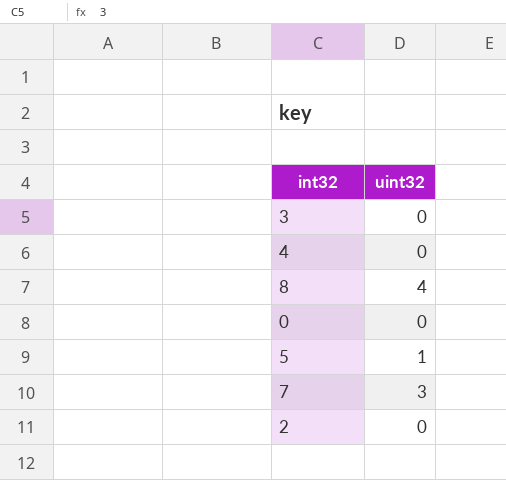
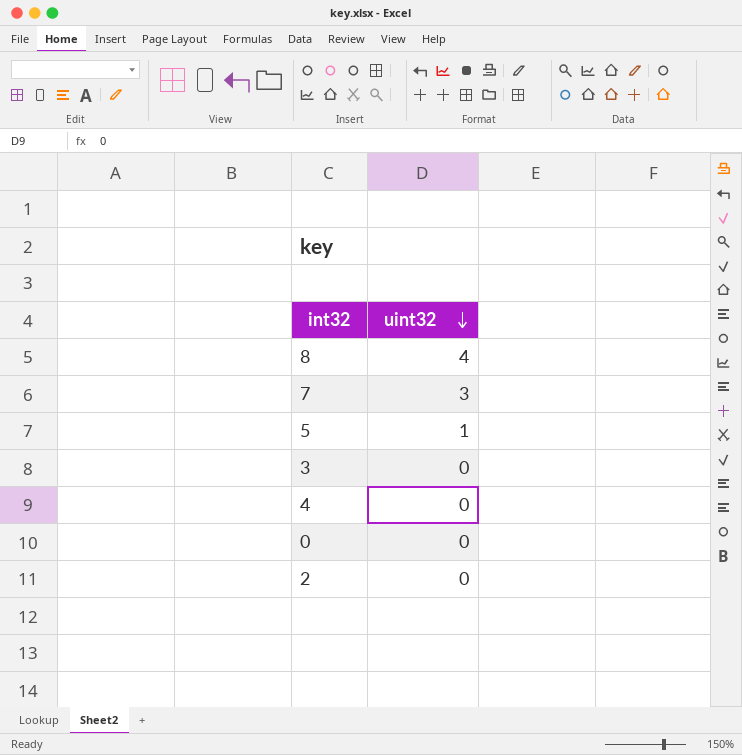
row order: none -> uint32 descending

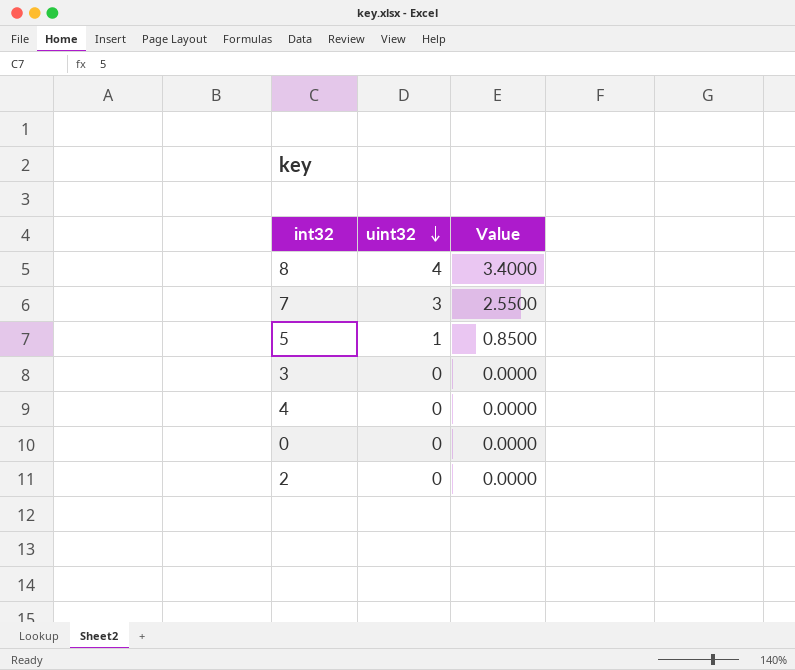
column Value | formula: none -> [uint32] * 0.85

